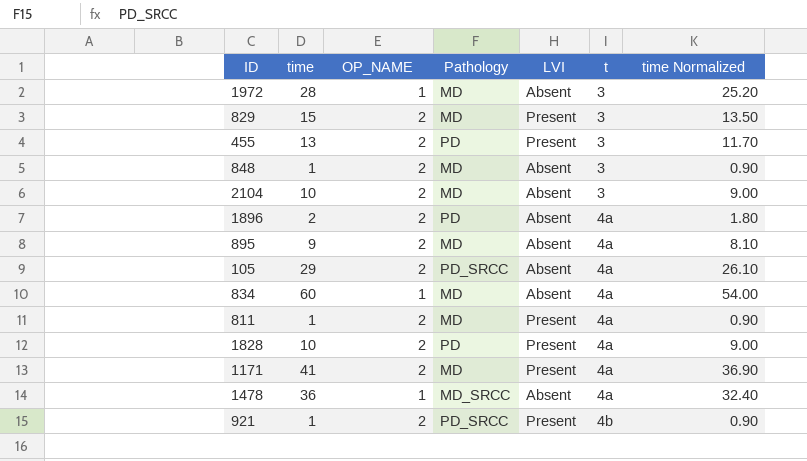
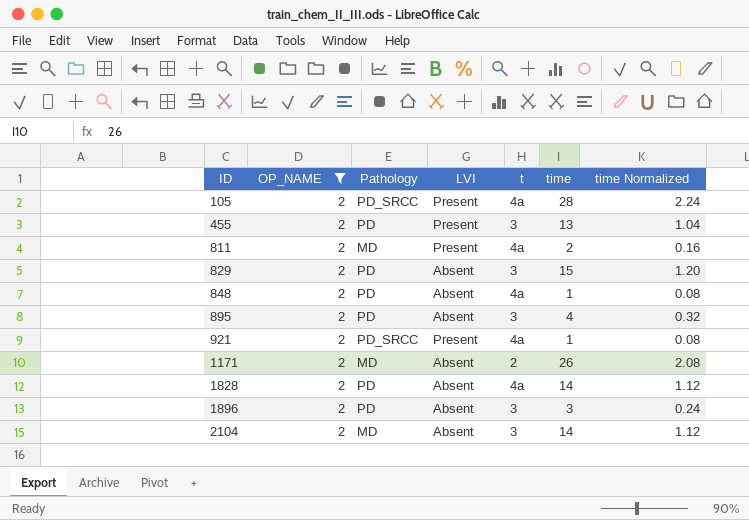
filter: none -> OP_NAME = 2
row order: t ascending -> ID ascending
column time | position: 2 -> 6
column time Normalized | formula: [time] * 0.9 -> [time] * 0.08
105 | LVI: Absent -> Present
105 | time: 29 -> 28
811 | time: 1 -> 2
829 | Pathology: MD -> PD
829 | LVI: Present -> Absent
848 | Pathology: MD -> PD
848 | t: 3 -> 4a
895 | Pathology: MD -> PD
895 | t: 4a -> 3
895 | time: 9 -> 4
921 | t: 4b -> 4a
1171 | LVI: Present -> Absent
1171 | t: 4a -> 2
1171 | time: 41 -> 26
1828 | LVI: Present -> Absent
1828 | time: 10 -> 14
1896 | t: 4a -> 3
1896 | time: 2 -> 3
2104 | time: 10 -> 14

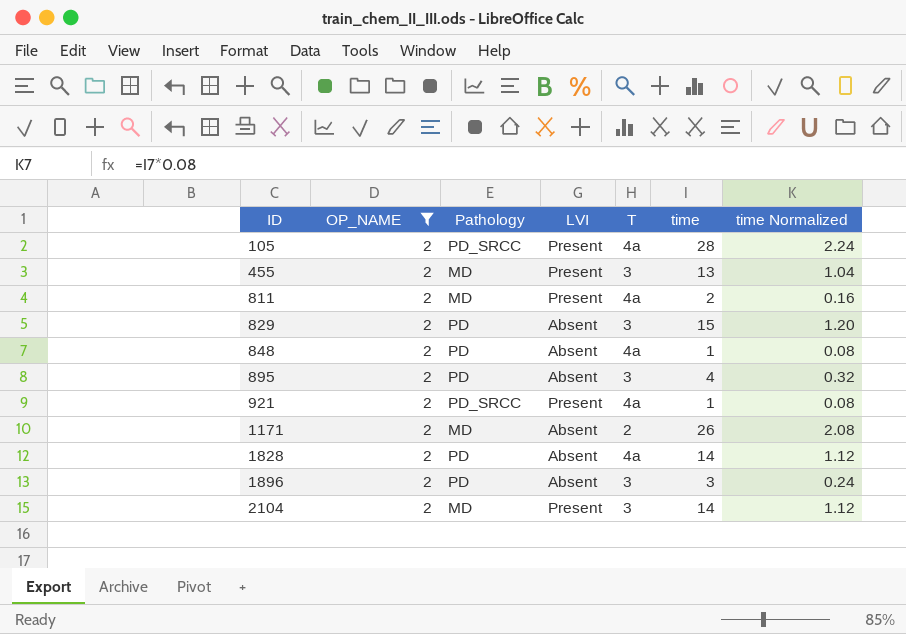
column name: t -> T
455 | Pathology: PD -> MD
2104 | LVI: Absent -> Present

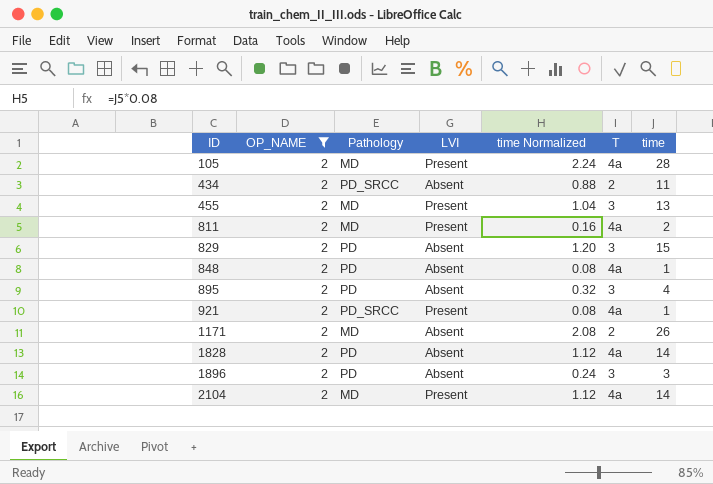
column time Normalized | position: 7 -> 5
105 | Pathology: PD_SRCC -> MD
row 434: none -> 2 | PD_SRCC | Absent | 0.88 | 2 | 11
2104 | T: 3 -> 4a

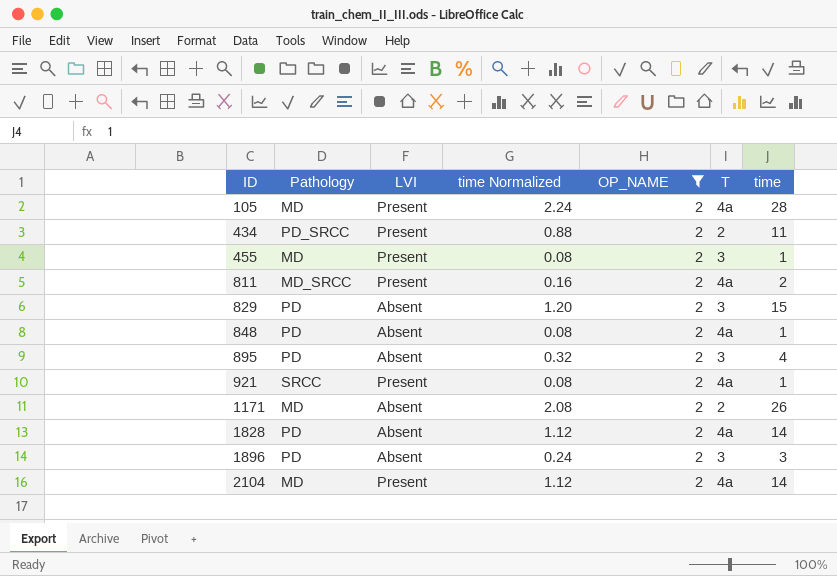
column OP_NAME | position: 2 -> 5
434 | LVI: Absent -> Present
455 | time Normalized: 1.04 -> 0.08
455 | time: 13 -> 1
811 | Pathology: MD -> MD_SRCC
921 | Pathology: PD_SRCC -> SRCC

